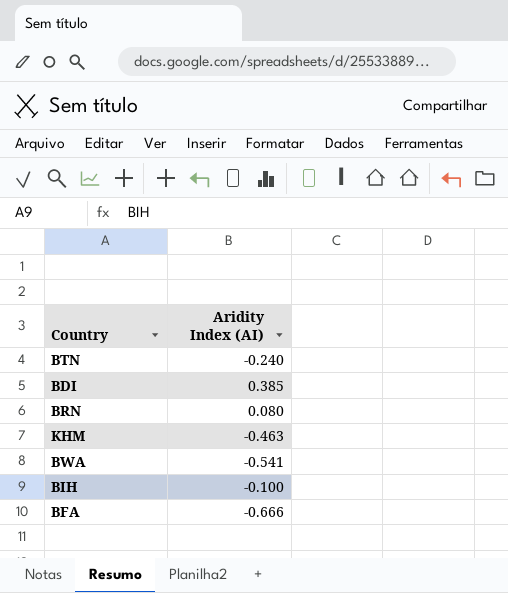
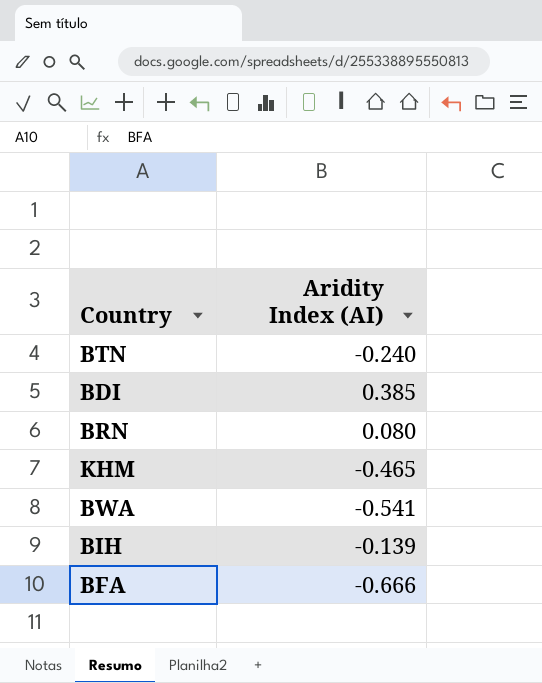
KHM | Aridity Index (AI): -0.463 -> -0.465
BIH | Aridity Index (AI): -0.100 -> -0.139

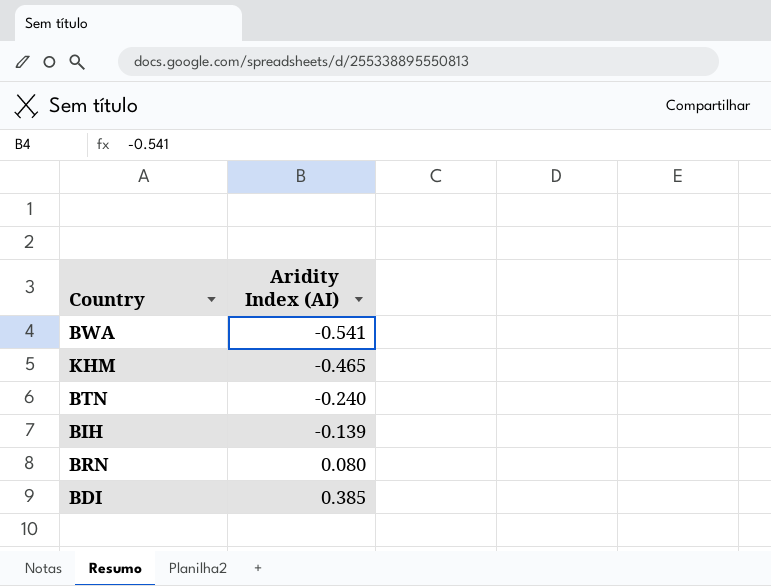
row order: none -> Aridity Index (AI) ascending
row BFA: -0.666 -> none

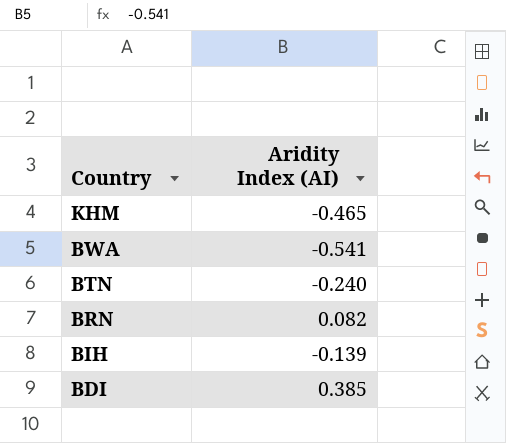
row order: Aridity Index (AI) ascending -> Country descending
BRN | Aridity Index (AI): 0.080 -> 0.082

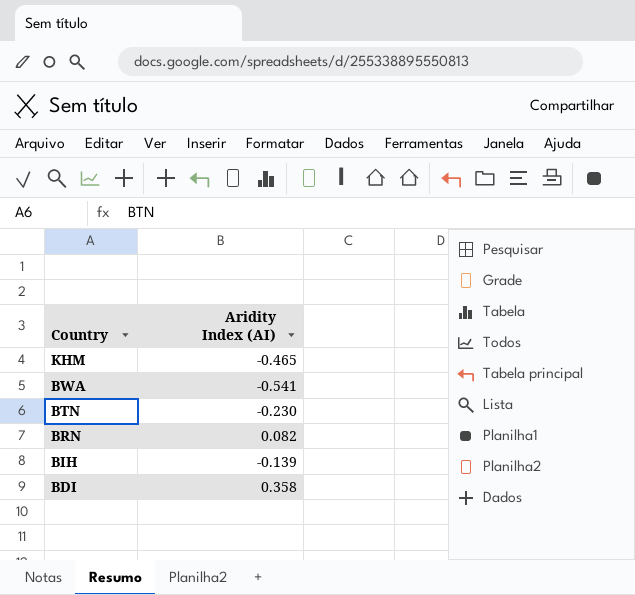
BTN | Aridity Index (AI): -0.240 -> -0.230
BDI | Aridity Index (AI): 0.385 -> 0.358

